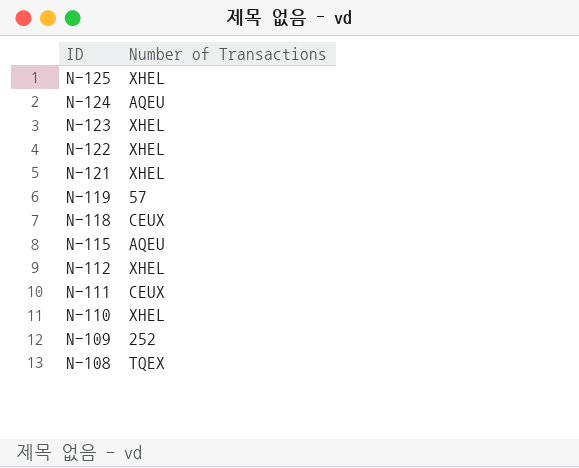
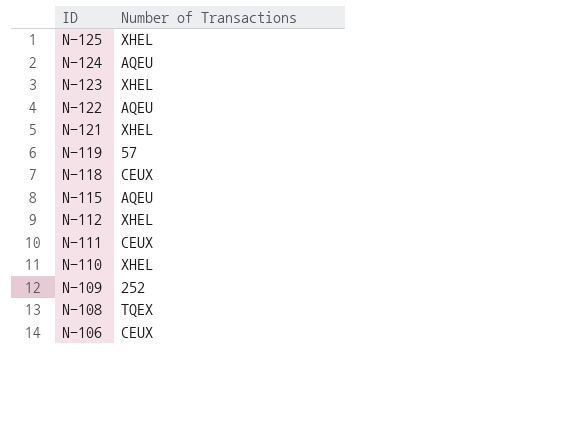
N-122 | Number of Transactions: XHEL -> AQEU
row N-106: none -> CEUX

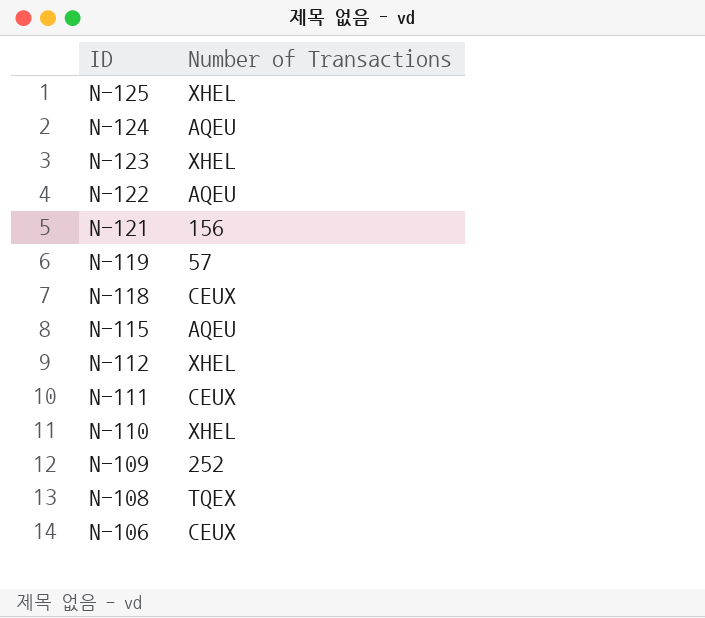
N-121 | Number of Transactions: XHEL -> 156

